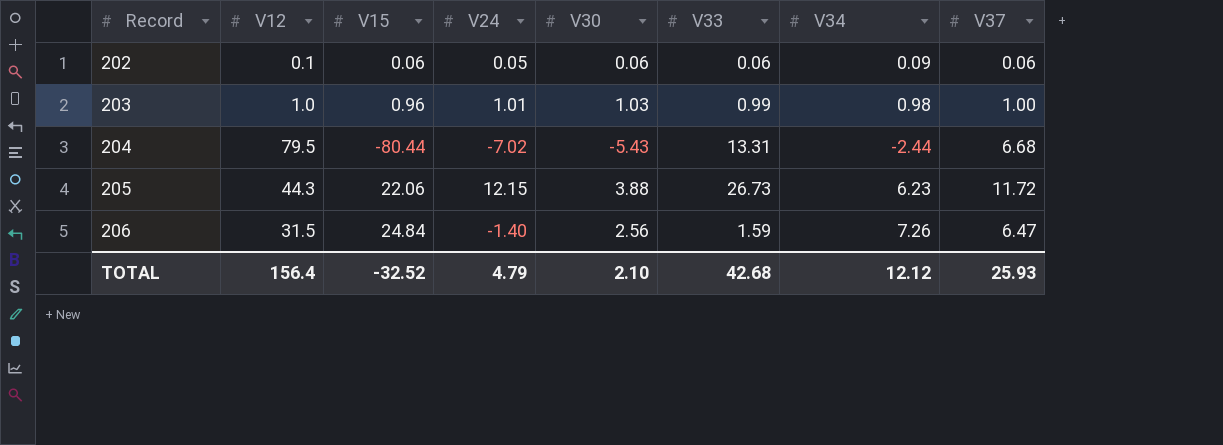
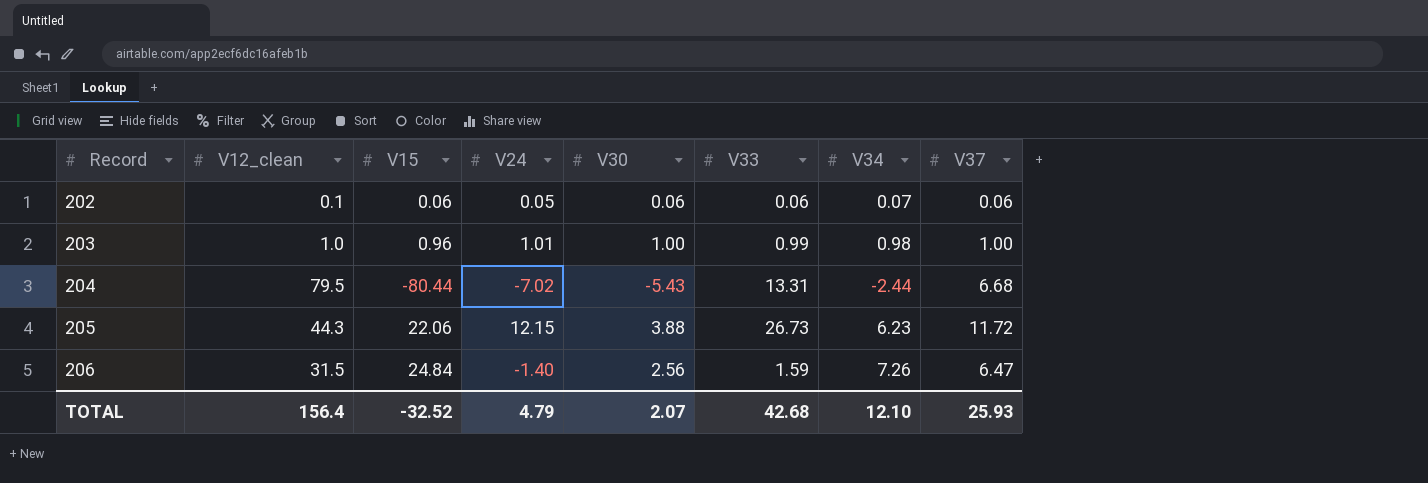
column name: V12 -> V12_clean
202 | V34: 0.09 -> 0.07
203 | V30: 1.03 -> 1.00
TOTAL | V30: 2.10 -> 2.07
TOTAL | V34: 12.12 -> 12.10

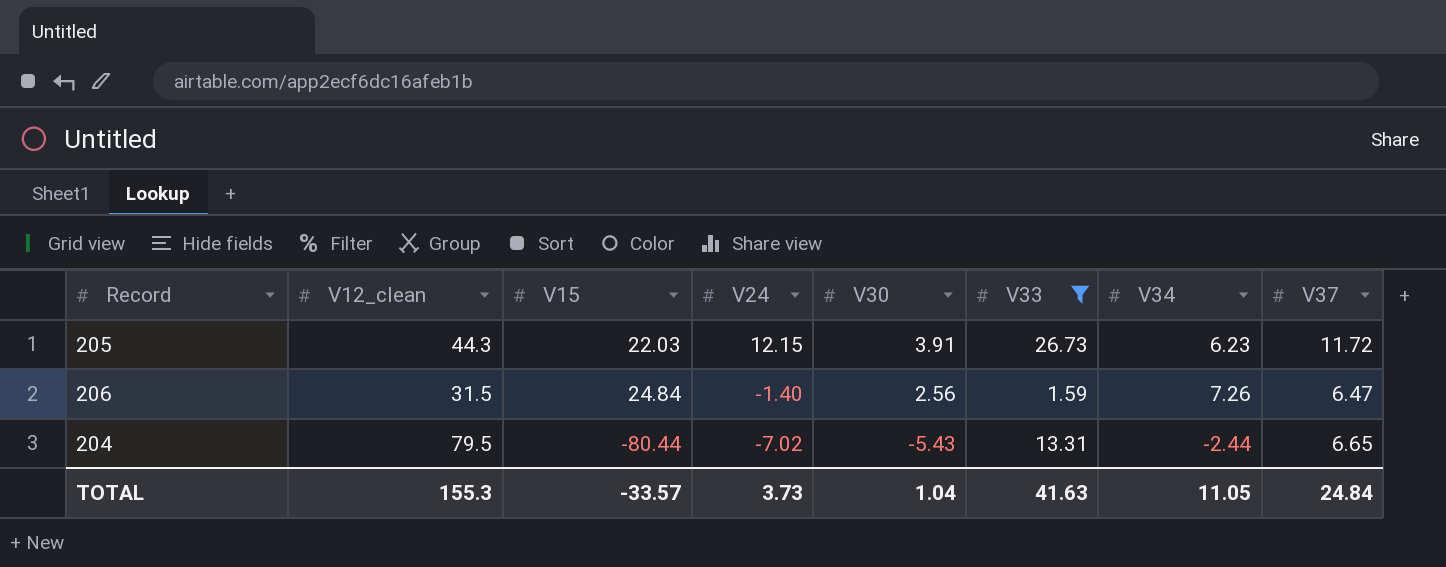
filter: none -> V33 >= 1.59
row order: Record ascending -> V24 descending
205 | V15: 22.06 -> 22.03
205 | V30: 3.88 -> 3.91
204 | V37: 6.68 -> 6.65
TOTAL | V12_clean: 156.4 -> 155.3
TOTAL | V15: -32.52 -> -33.57
TOTAL | V24: 4.79 -> 3.73
TOTAL | V30: 2.07 -> 1.04
TOTAL | V33: 42.68 -> 41.63
TOTAL | V34: 12.10 -> 11.05
TOTAL | V37: 25.93 -> 24.84

